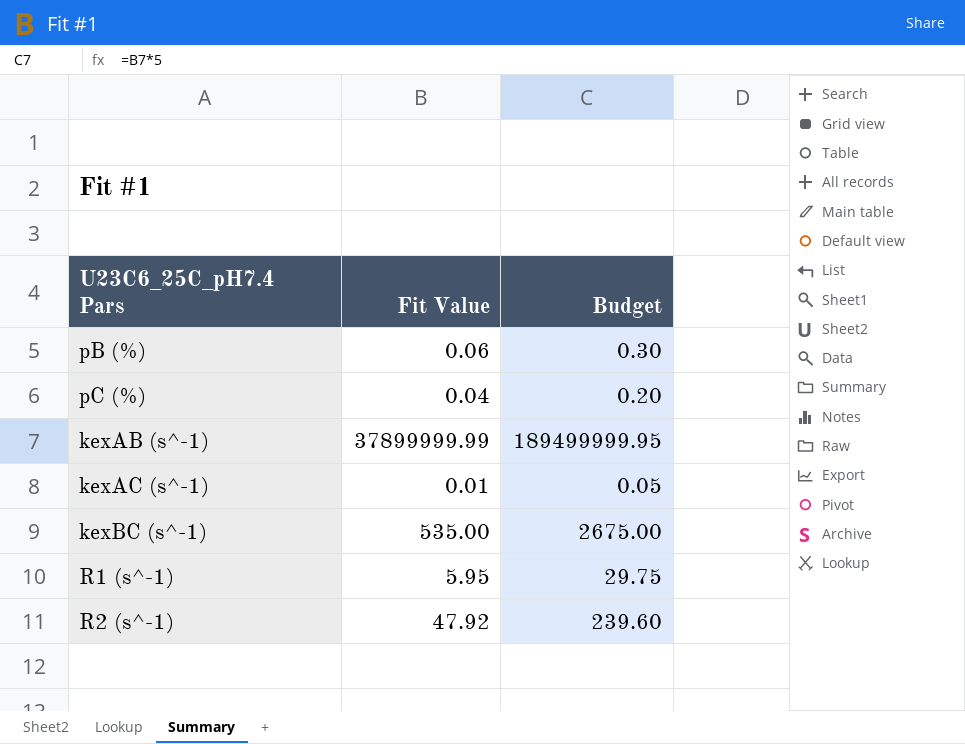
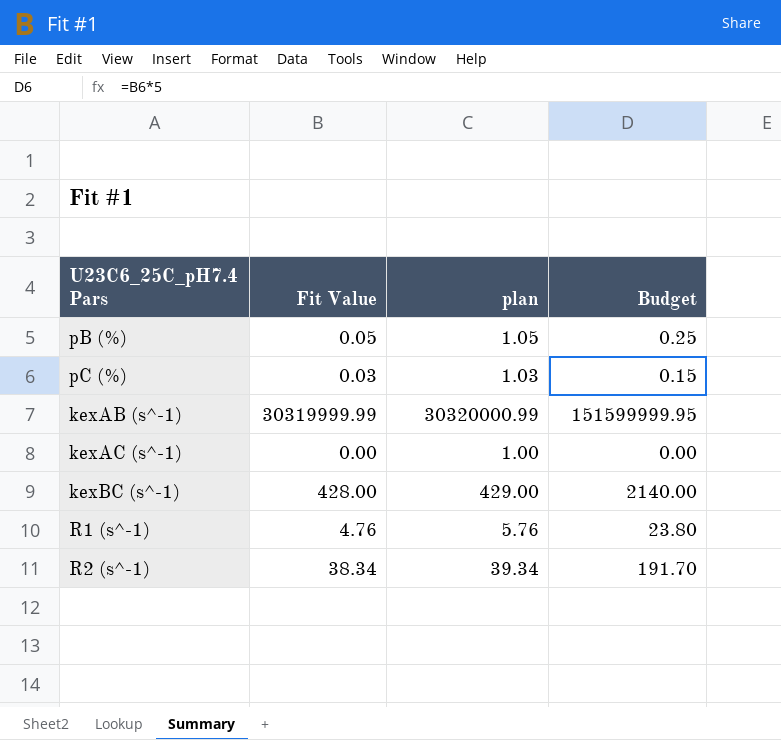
column plan | formula: none -> [Fit Value] + 1
pB (%) | Fit Value: 0.06 -> 0.05
pB (%) | Budget: 0.30 -> 0.25
pC (%) | Fit Value: 0.04 -> 0.03
pC (%) | Budget: 0.20 -> 0.15
kexAB (s^-1) | Fit Value: 37899999.99 -> 30319999.99
kexAB (s^-1) | Budget: 189499999.95 -> 151599999.95
kexAC (s^-1) | Fit Value: 0.01 -> 0.00
kexAC (s^-1) | Budget: 0.05 -> 0.00
kexBC (s^-1) | Fit Value: 535.00 -> 428.00
kexBC (s^-1) | Budget: 2675.00 -> 2140.00
R1 (s^-1) | Fit Value: 5.95 -> 4.76
R1 (s^-1) | Budget: 29.75 -> 23.80
R2 (s^-1) | Fit Value: 47.92 -> 38.34
R2 (s^-1) | Budget: 239.60 -> 191.70

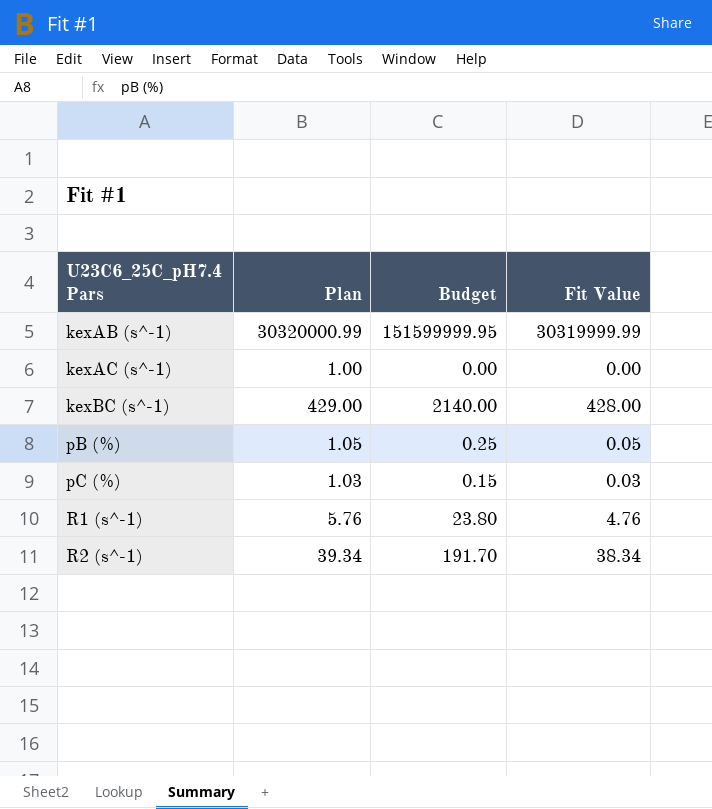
row order: none -> U23C6_25C_pH7.4 Pars ascending
column name: plan -> Plan
column Fit Value | position: 2 -> 4

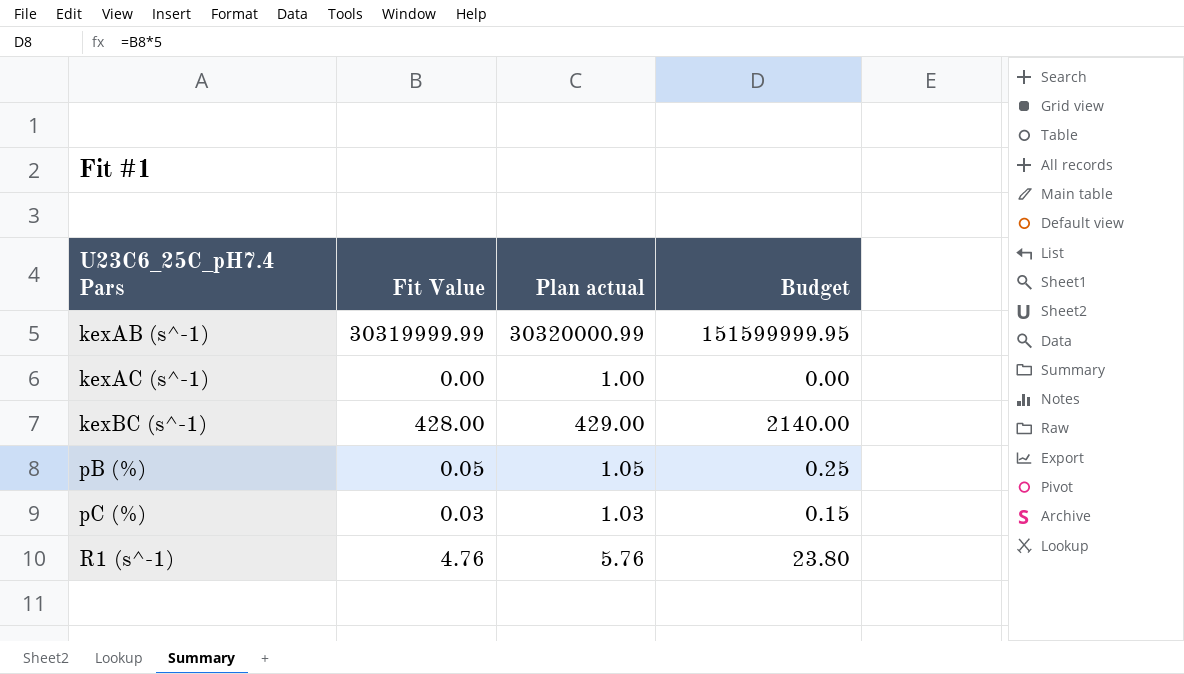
column Fit Value | position: 4 -> 2
column name: Plan -> Plan actual
row R2 (s^-1): 39.34 | 191.70 | 38.34 -> none

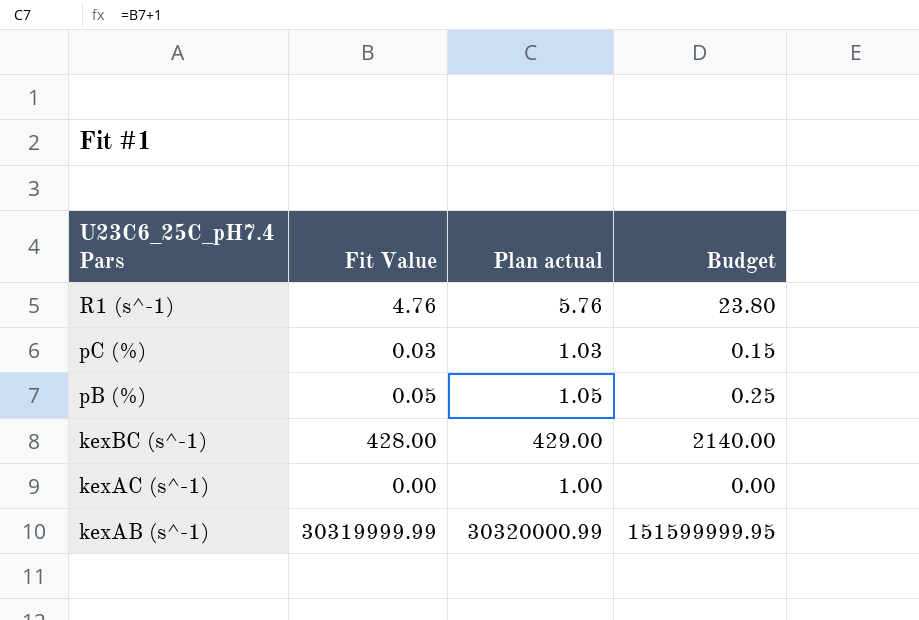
row order: U23C6_25C_pH7.4 Pars ascending -> U23C6_25C_pH7.4 Pars descending

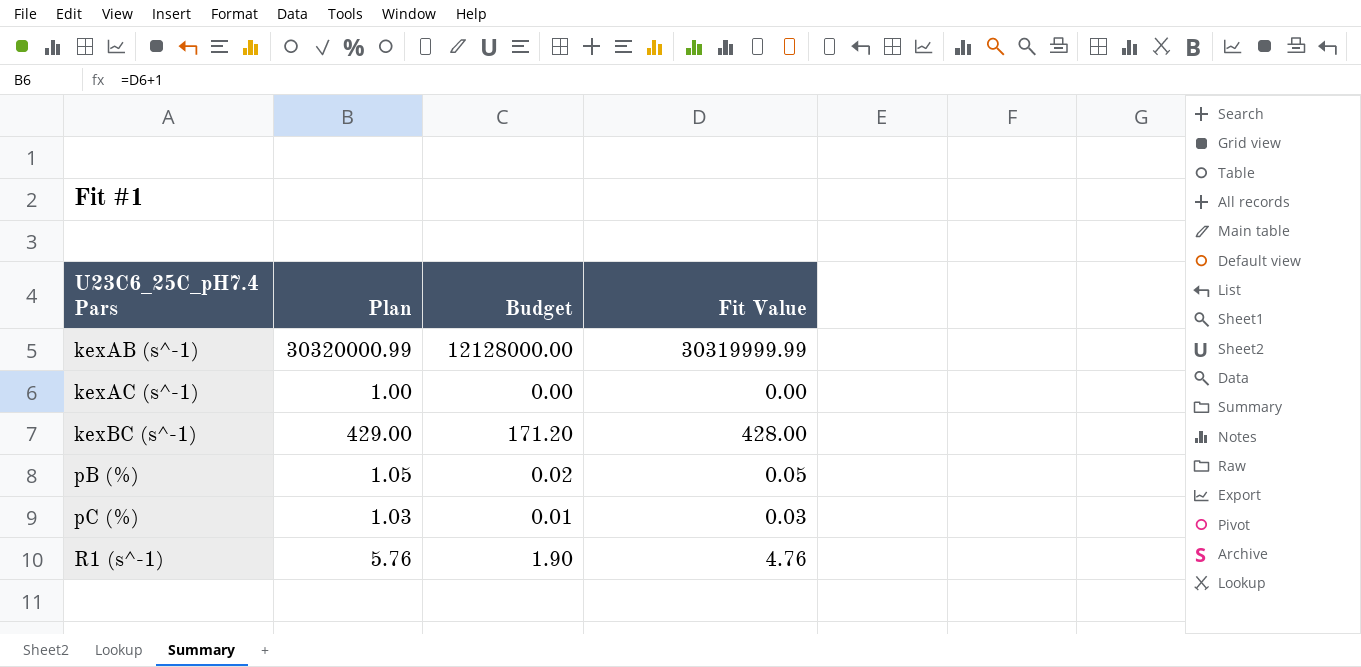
row order: U23C6_25C_pH7.4 Pars descending -> U23C6_25C_pH7.4 Pars ascending
column name: Plan actual -> Plan
column Budget | formula: [Fit Value] * 5 -> [Fit Value] * 0.4
column Fit Value | position: 2 -> 4

